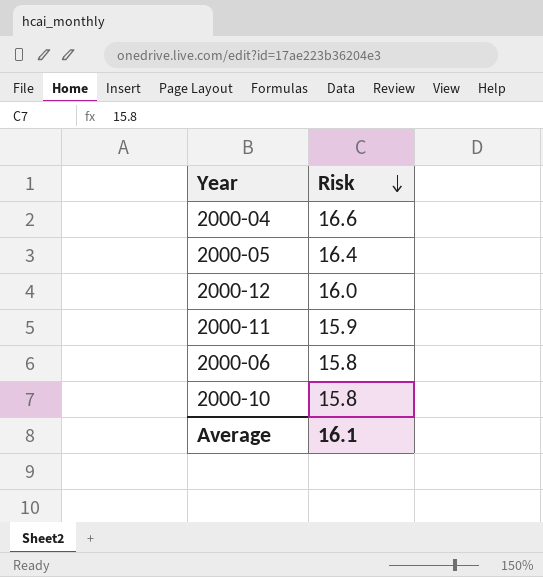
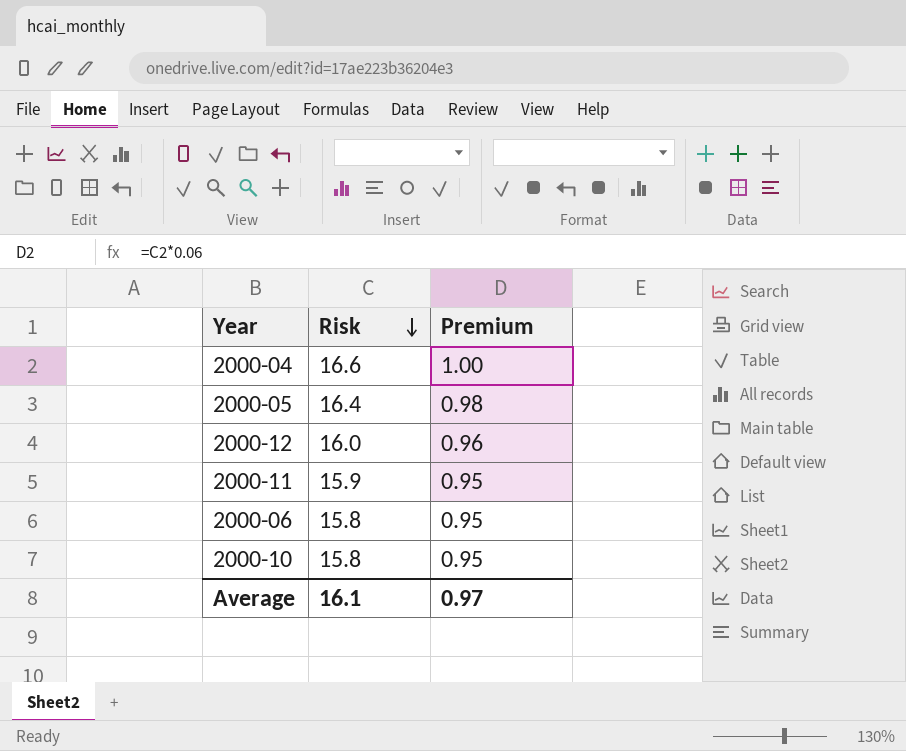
column Premium | formula: none -> [Risk] * 0.06

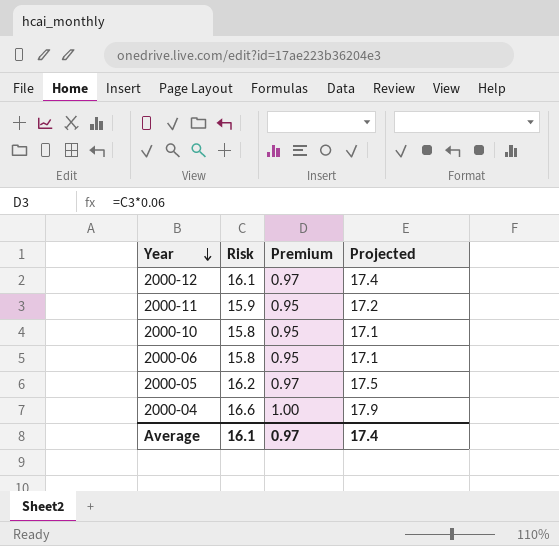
row order: Risk descending -> Year descending
column Projected | formula: none -> [Risk] * 1.08
2000-12 | Risk: 16.0 -> 16.1
2000-12 | Premium: 0.96 -> 0.97
2000-05 | Risk: 16.4 -> 16.2
2000-05 | Premium: 0.98 -> 0.97

